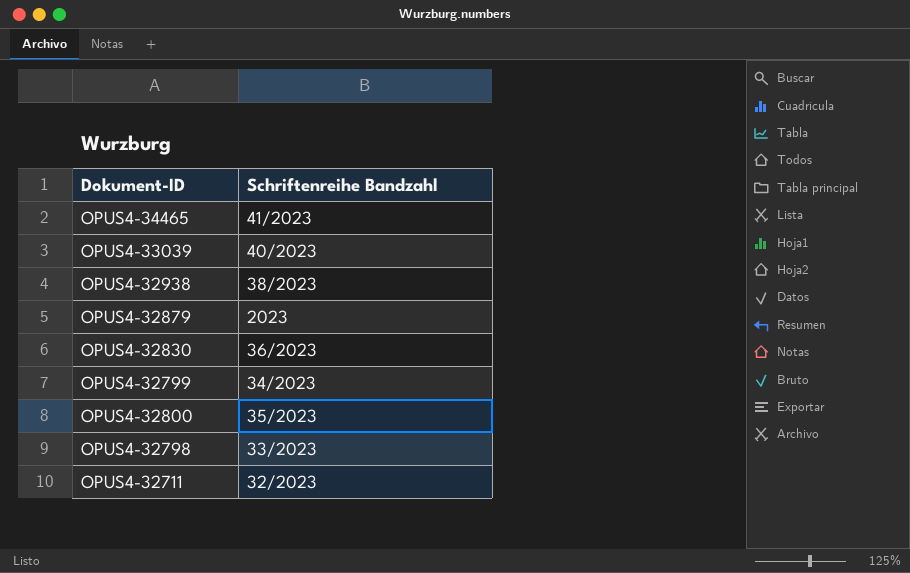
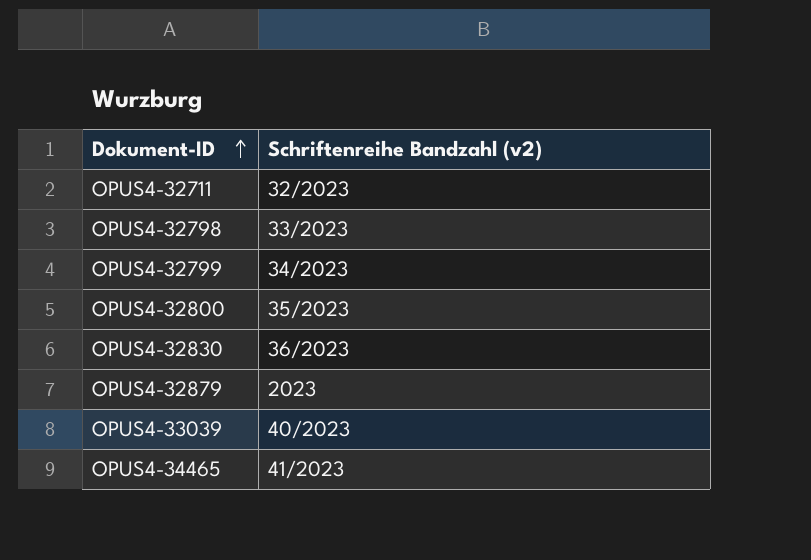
row order: none -> Dokument-ID ascending
column name: Schriftenreihe Bandzahl -> Schriftenreihe Bandzahl (v2)
row OPUS4-32938: 38/2023 -> none

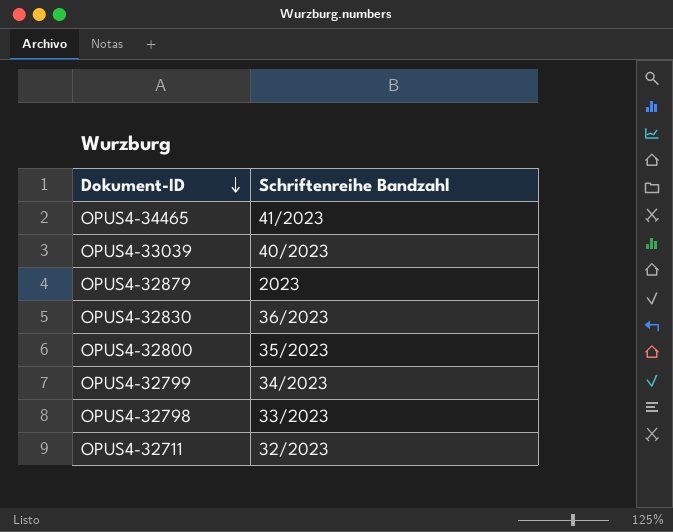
row order: Dokument-ID ascending -> Dokument-ID descending
column name: Schriftenreihe Bandzahl (v2) -> Schriftenreihe Bandzahl

